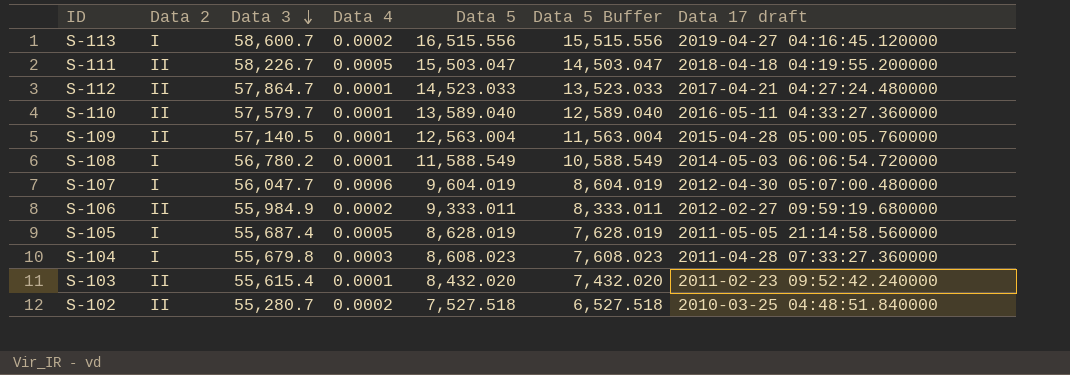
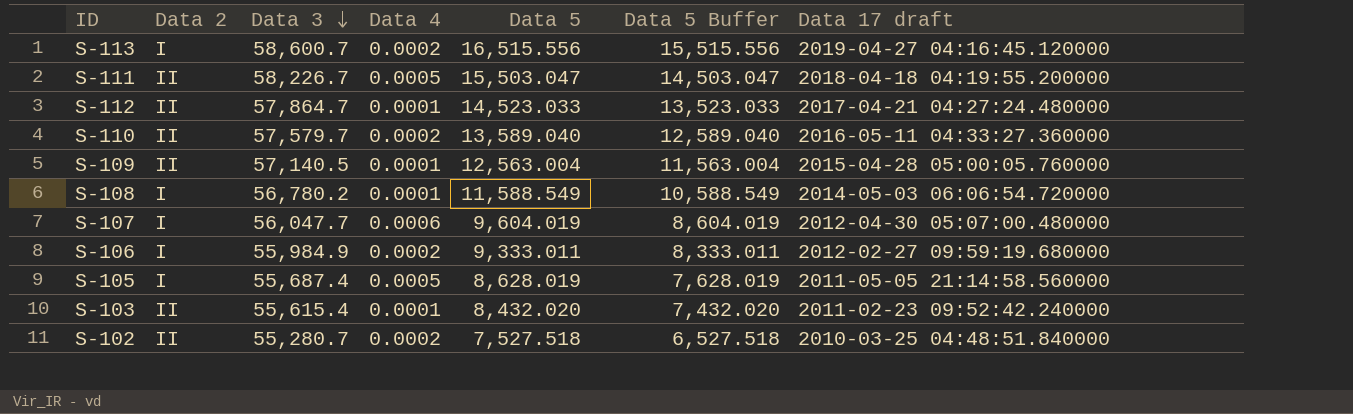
row S-104: I | 55,679.8 | 0.0003 | 8,608.023 | 7,608.023 | 2011-04-28 07:33:27.360000 -> none
S-110 | Data 4: 0.0001 -> 0.0002
S-106 | Data 2: II -> I

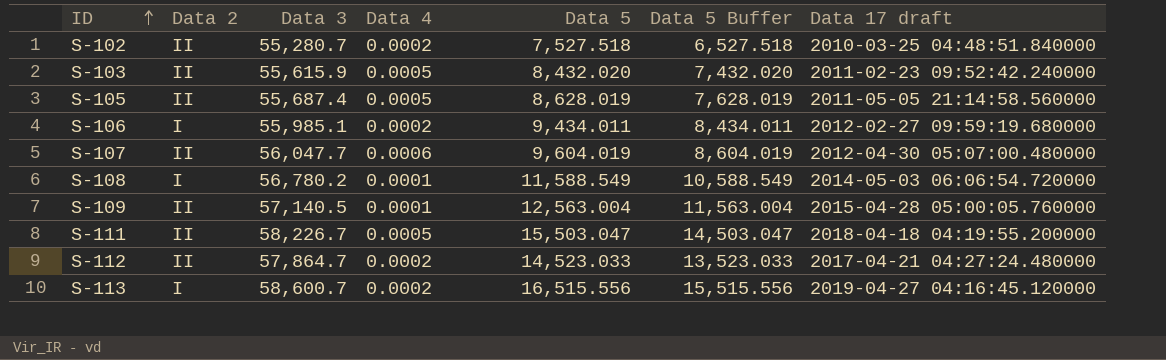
row order: Data 3 descending -> ID ascending
row S-110: II | 57,579.7 | 0.0002 | 13,589.040 | 12,589.040 | 2016-05-11 04:33:27.360000 -> none
S-103 | Data 3: 55,615.4 -> 55,615.9
S-103 | Data 4: 0.0001 -> 0.0005
S-105 | Data 2: I -> II
S-106 | Data 3: 55,984.9 -> 55,985.1
S-106 | Data 5: 9,333.011 -> 9,434.011
S-106 | Data 5 Buffer: 8,333.011 -> 8,434.011
S-107 | Data 2: I -> II
S-112 | Data 4: 0.0001 -> 0.0002

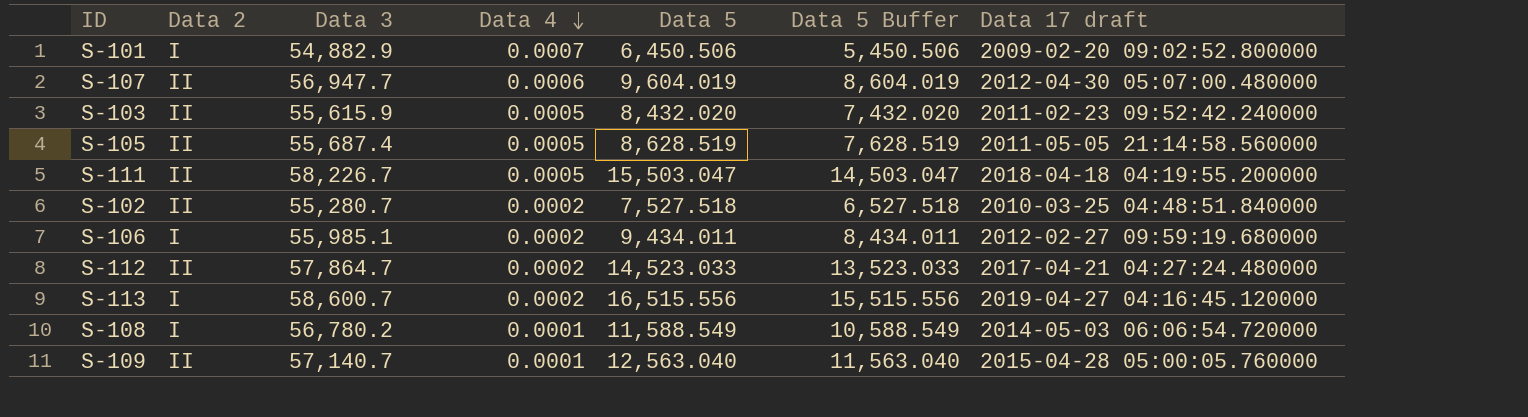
row order: ID ascending -> Data 4 descending
row S-101: none -> I | 54,882.9 | 0.0007 | 6,450.506 | 5,450.506 | 2009-02-20 09:02:52.800000
S-107 | Data 3: 56,047.7 -> 56,947.7
S-105 | Data 5: 8,628.019 -> 8,628.519
S-105 | Data 5 Buffer: 7,628.019 -> 7,628.519
S-109 | Data 3: 57,140.5 -> 57,140.7
S-109 | Data 5: 12,563.004 -> 12,563.040
S-109 | Data 5 Buffer: 11,563.004 -> 11,563.040

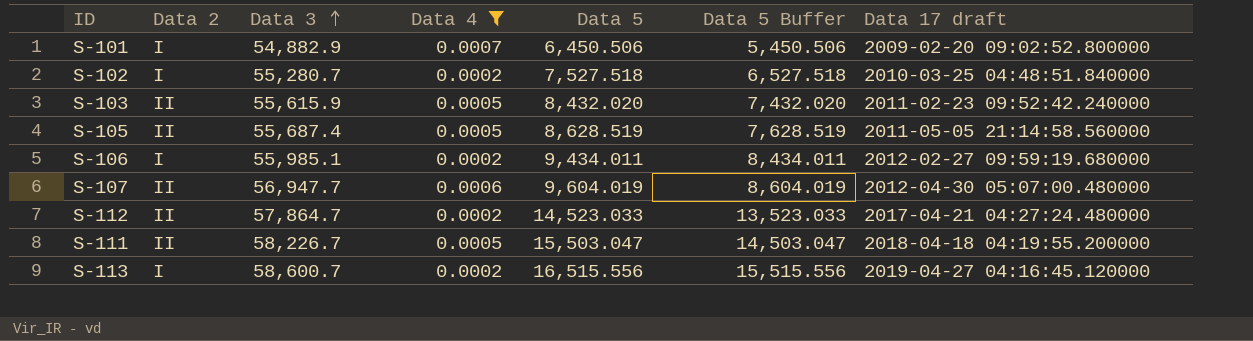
filter: none -> Data 4 != 0.0001
row order: Data 4 descending -> Data 3 ascending
S-102 | Data 2: II -> I

